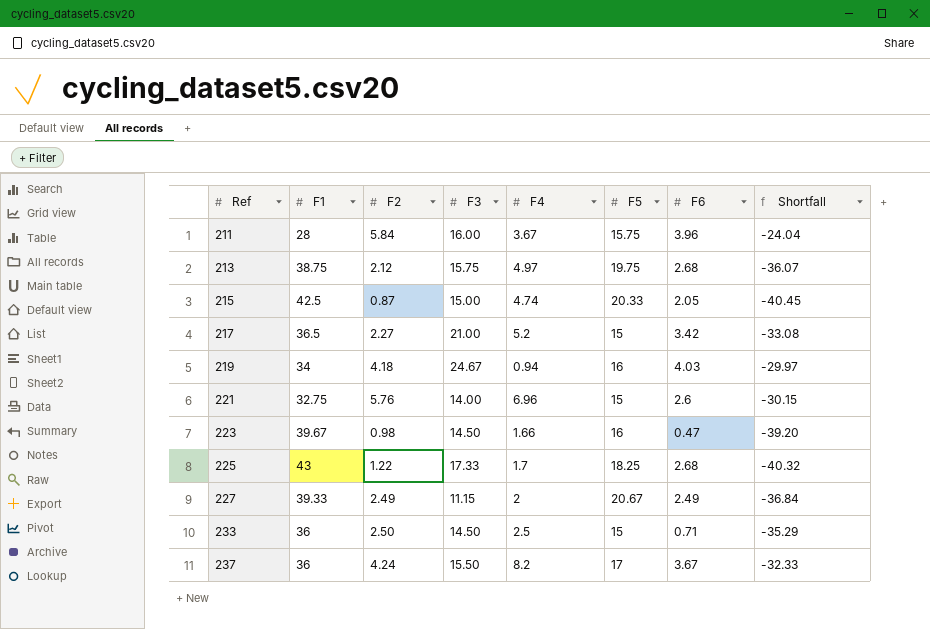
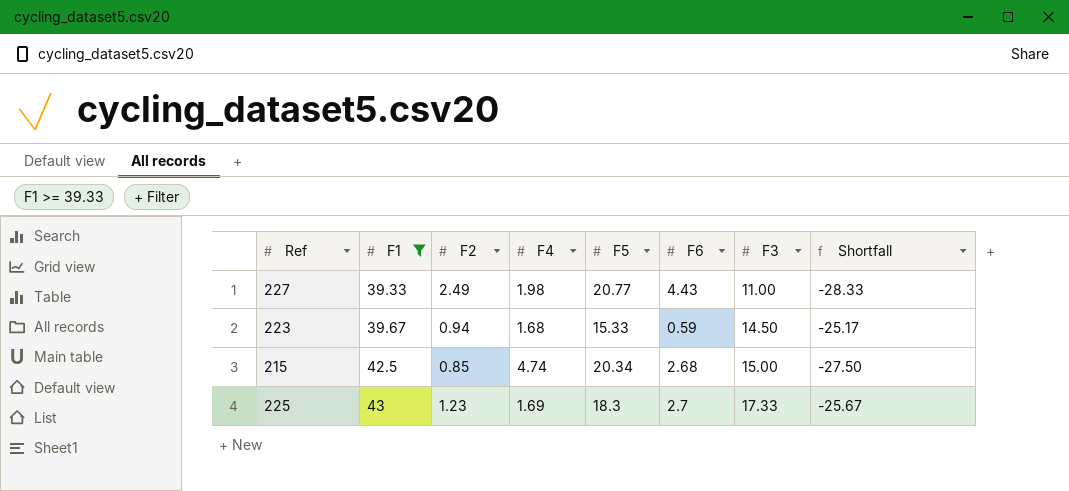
filter: none -> F1 >= 39.33
row order: Ref ascending -> F1 ascending
column F3 | position: 4 -> 7
column Shortfall | formula: [F6] - [F1] -> [F3] - [F1]
227 | F4: 2 -> 1.98
227 | F5: 20.67 -> 20.77
227 | F6: 2.49 -> 4.43
227 | F3: 11.15 -> 11.00
223 | F2: 0.98 -> 0.94
223 | F4: 1.66 -> 1.68
223 | F5: 16 -> 15.33
223 | F6: 0.47 -> 0.59
215 | F2: 0.87 -> 0.85
215 | F5: 20.33 -> 20.34
215 | F6: 2.05 -> 2.68
225 | F2: 1.22 -> 1.23
225 | F4: 1.7 -> 1.69
225 | F5: 18.25 -> 18.3
225 | F6: 2.68 -> 2.7

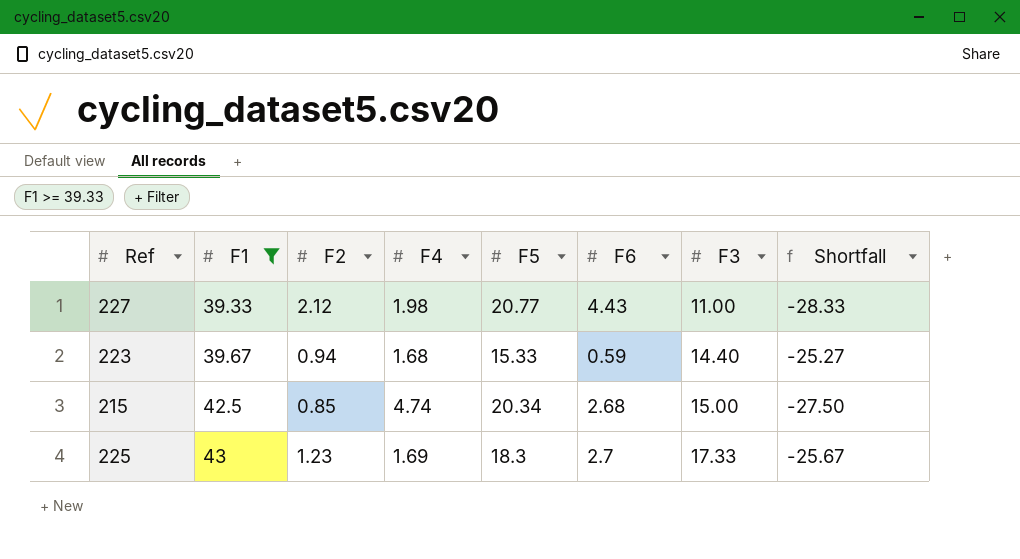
227 | F2: 2.49 -> 2.12
223 | F3: 14.50 -> 14.40
223 | Shortfall: -25.17 -> -25.27

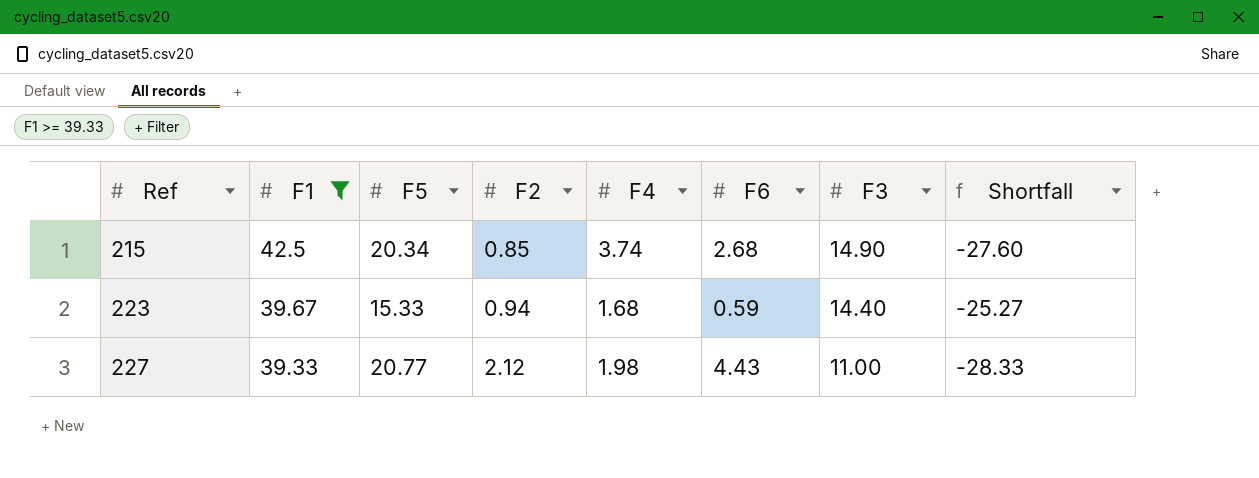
row order: F1 ascending -> Ref ascending
column F5 | position: 5 -> 3
row 225: 43 | 1.23 | 1.69 | 18.3 | 2.7 | 17.33 | -25.67 -> none
215 | F4: 4.74 -> 3.74
215 | F3: 15.00 -> 14.90
215 | Shortfall: -27.50 -> -27.60

